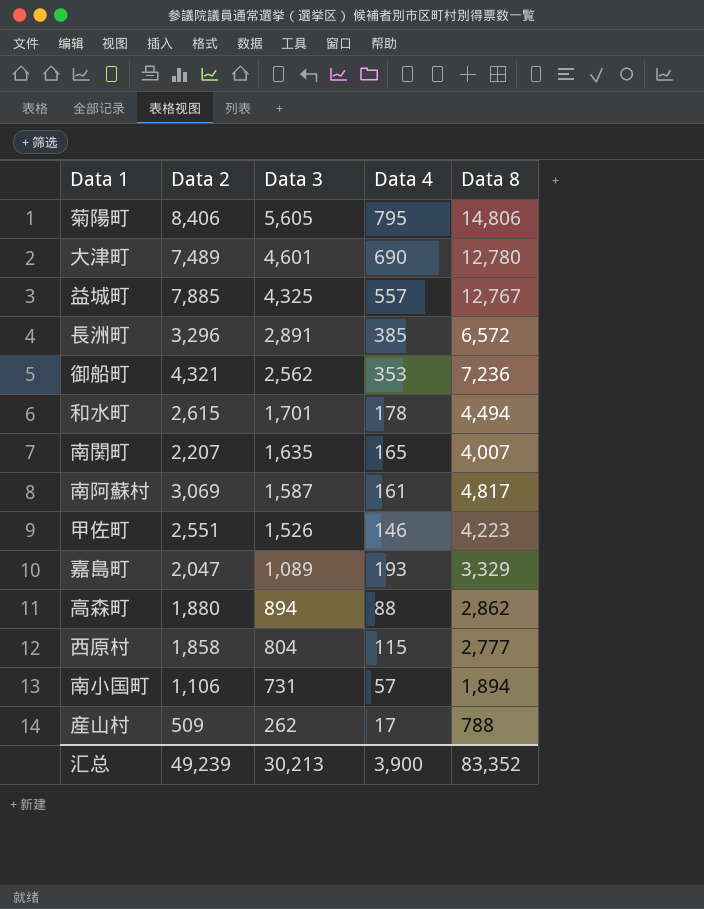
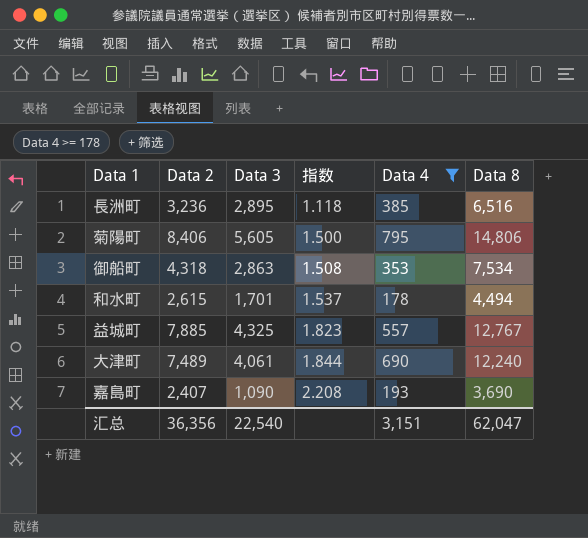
filter: none -> Data 4 >= 178
row order: Data 3 descending -> 指数 ascending
column 指数 | formula: none -> [Data 2] / [Data 3]
長洲町 | Data 2: 3,296 -> 3,236
長洲町 | Data 3: 2,891 -> 2,895
長洲町 | Data 8: 6,572 -> 6,516
御船町 | Data 2: 4,321 -> 4,318
御船町 | Data 3: 2,562 -> 2,863
御船町 | Data 8: 7,236 -> 7,534
大津町 | Data 3: 4,601 -> 4,061
大津町 | Data 8: 12,780 -> 12,240
嘉島町 | Data 2: 2,047 -> 2,407
嘉島町 | Data 3: 1,089 -> 1,090
嘉島町 | Data 8: 3,329 -> 3,690
汇总 | Data 2: 49,239 -> 36,356
汇总 | Data 3: 30,213 -> 22,540
汇总 | Data 4: 3,900 -> 3,151
汇总 | Data 8: 83,352 -> 62,047

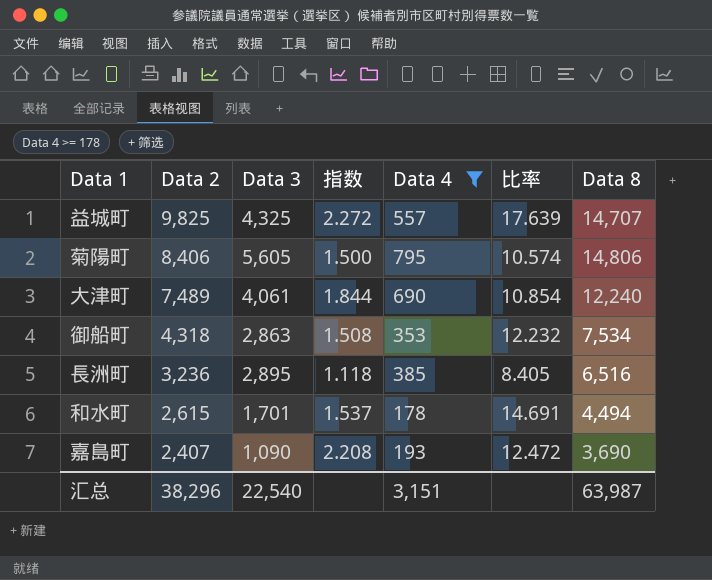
row order: 指数 ascending -> Data 2 descending
column 比率 | formula: none -> [Data 2] / [Data 4]
益城町 | Data 2: 7,885 -> 9,825
益城町 | 指数: 1.823 -> 2.272
益城町 | Data 8: 12,767 -> 14,707
汇总 | Data 2: 36,356 -> 38,296
汇总 | Data 8: 62,047 -> 63,987

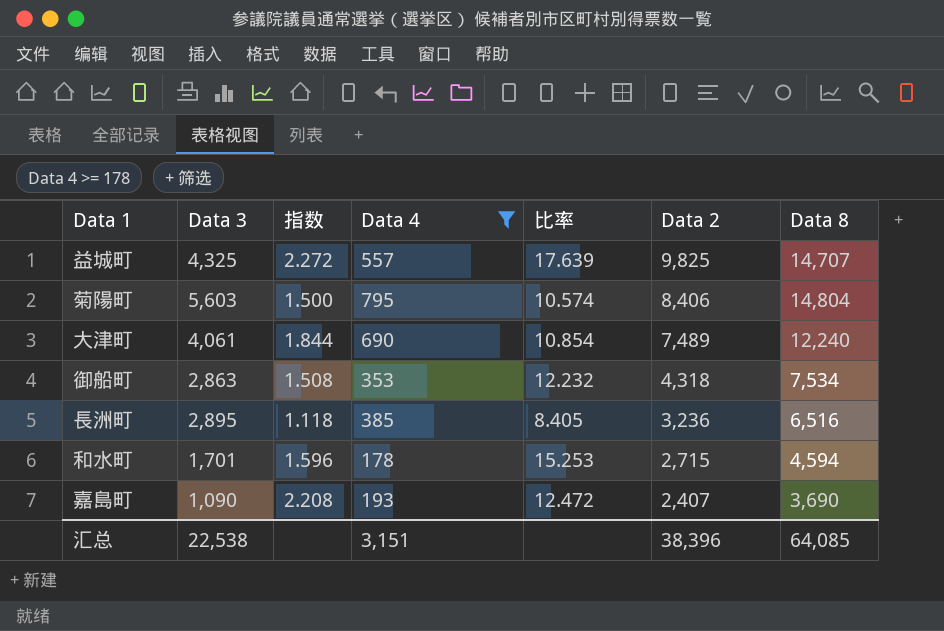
column Data 2 | position: 2 -> 6
菊陽町 | Data 3: 5,605 -> 5,603
菊陽町 | Data 8: 14,806 -> 14,804
和水町 | 指数: 1.537 -> 1.596
和水町 | 比率: 14.691 -> 15.253
和水町 | Data 2: 2,615 -> 2,715
和水町 | Data 8: 4,494 -> 4,594
汇总 | Data 3: 22,540 -> 22,538
汇总 | Data 2: 38,296 -> 38,396
汇总 | Data 8: 63,987 -> 64,085

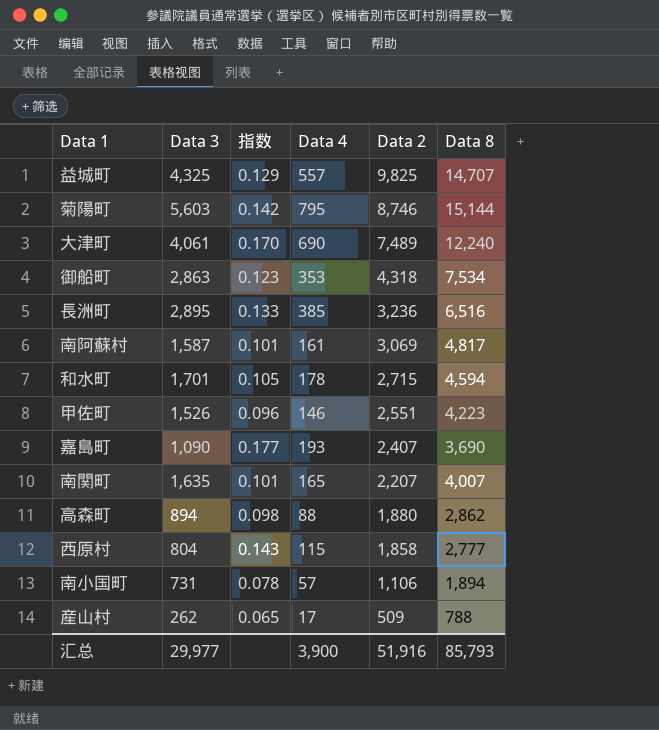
filter: Data 4 >= 178 -> none
column 比率 | formula: [Data 2] / [Data 4] -> none
column 指数 | formula: [Data 2] / [Data 3] -> [Data 4] / [Data 3]
菊陽町 | Data 2: 8,406 -> 8,746
菊陽町 | Data 8: 14,804 -> 15,144
汇总 | Data 3: 22,538 -> 29,977
汇总 | Data 4: 3,151 -> 3,900
汇总 | Data 2: 38,396 -> 51,916
汇总 | Data 8: 64,085 -> 85,793

